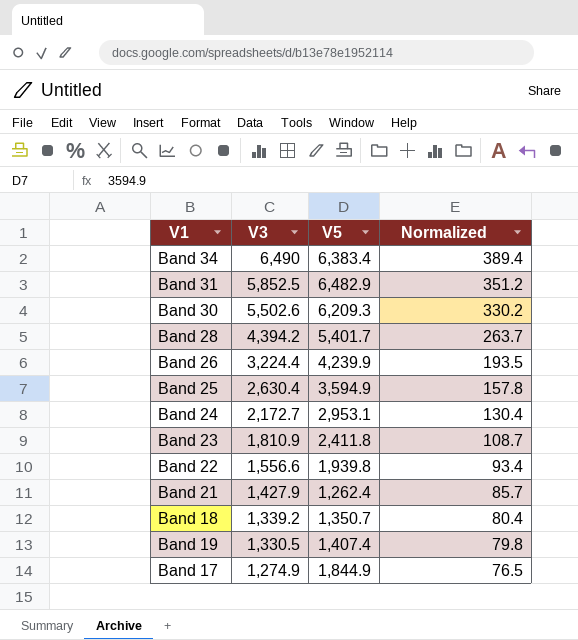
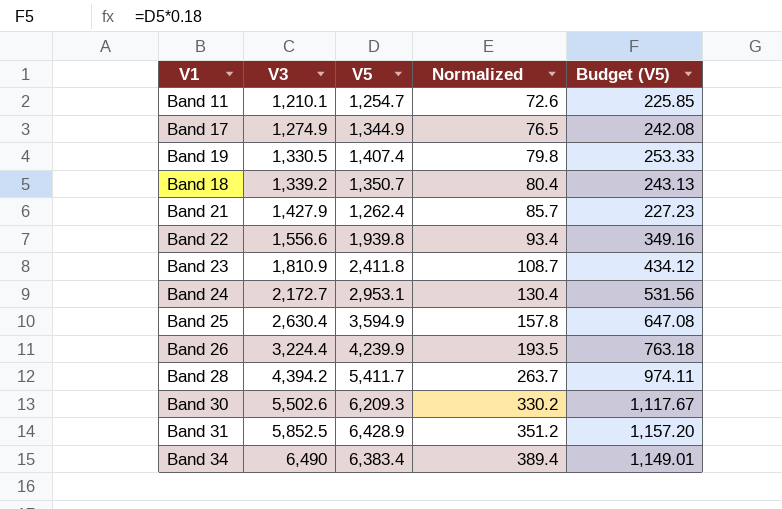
row order: V3 descending -> V3 ascending
column Budget (V5) | formula: none -> [V5] * 0.18
row Band 11: none -> 1,210.1 | 1,254.7 | 72.6 | 225.85
Band 17 | V5: 1,844.9 -> 1,344.9
Band 28 | V5: 5,401.7 -> 5,411.7
Band 31 | V5: 6,482.9 -> 6,428.9

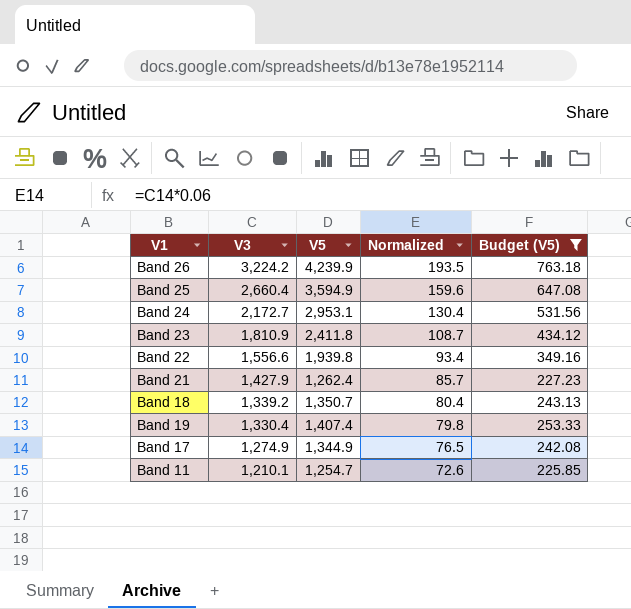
filter: none -> Budget (V5) <= 763.18
row order: V3 ascending -> V3 descending
Band 26 | V3: 3,224.4 -> 3,224.2
Band 25 | V3: 2,630.4 -> 2,660.4
Band 25 | Normalized: 157.8 -> 159.6
Band 19 | V3: 1,330.5 -> 1,330.4

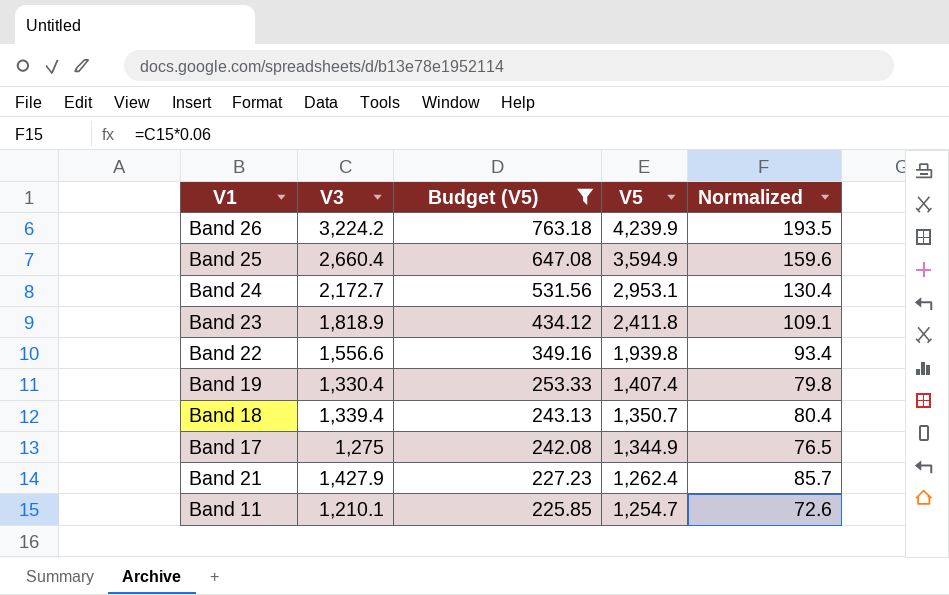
row order: V3 descending -> Budget (V5) descending
column Budget (V5) | position: 5 -> 3
Band 23 | V3: 1,810.9 -> 1,818.9
Band 23 | Normalized: 108.7 -> 109.1
Band 18 | V3: 1,339.2 -> 1,339.4
Band 17 | V3: 1,274.9 -> 1,275

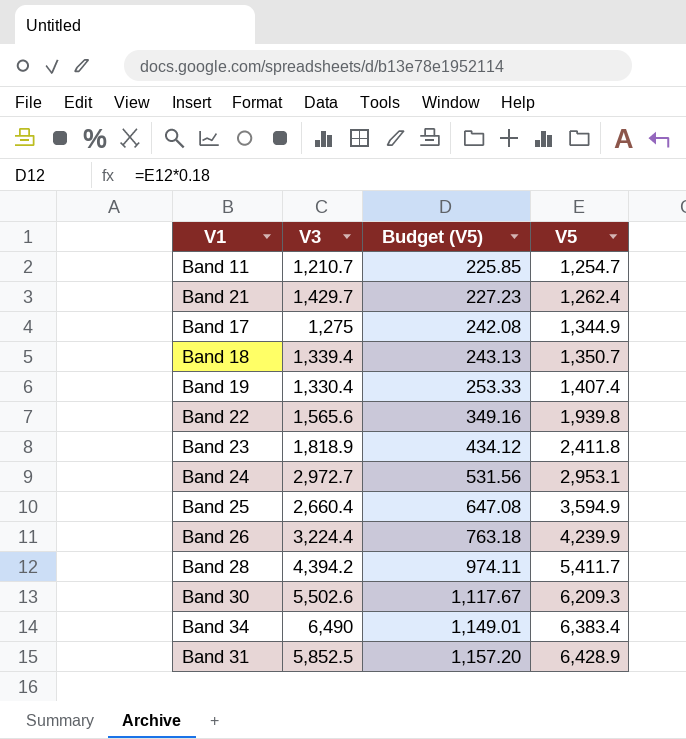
filter: Budget (V5) <= 763.18 -> none
row order: Budget (V5) descending -> Budget (V5) ascending
column Normalized | formula: [V3] * 0.06 -> none
Band 11 | V3: 1,210.1 -> 1,210.7
Band 21 | V3: 1,427.9 -> 1,429.7
Band 22 | V3: 1,556.6 -> 1,565.6
Band 24 | V3: 2,172.7 -> 2,972.7
Band 26 | V3: 3,224.2 -> 3,224.4

